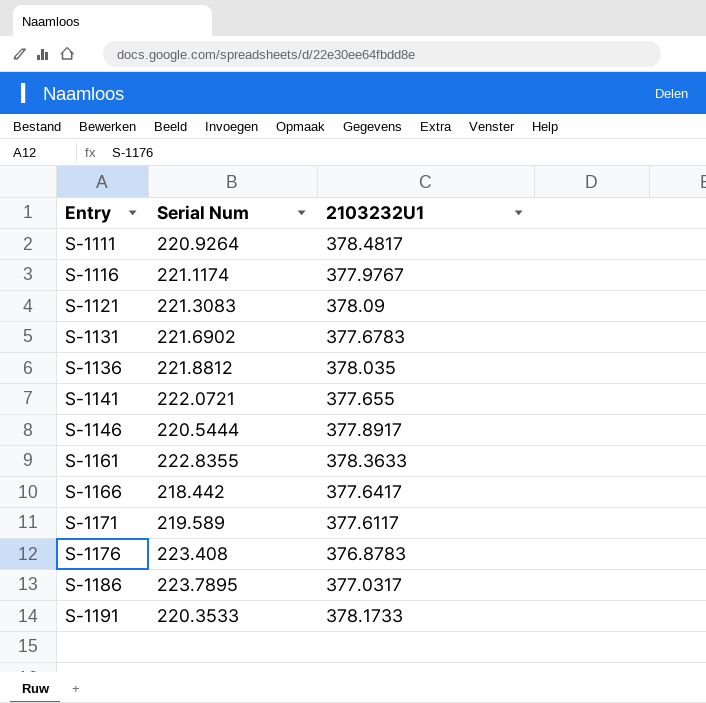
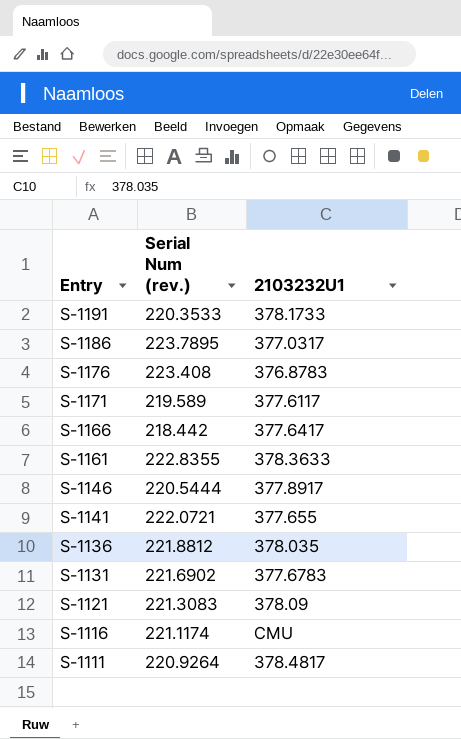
row order: Entry ascending -> Entry descending
column name: Serial Num -> Serial Num (rev.)
S-1116 | 2103232U1: 377.9767 -> CMU

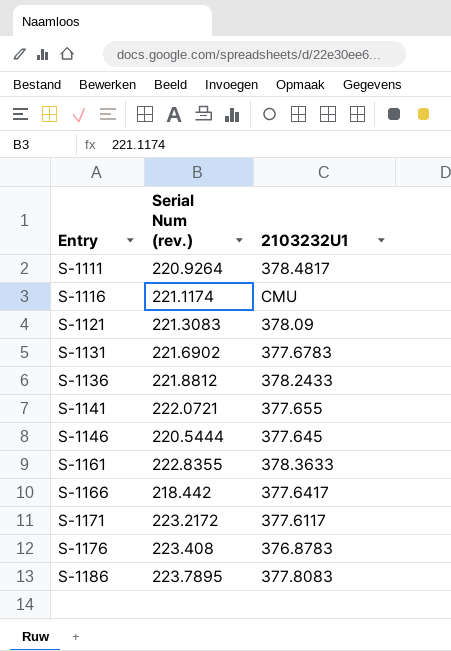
row order: Entry descending -> Entry ascending
row S-1191: 220.3533 | 378.1733 -> none
S-1136 | 2103232U1: 378.035 -> 378.2433
S-1146 | 2103232U1: 377.8917 -> 377.645
S-1171 | Serial Num (rev.): 219.589 -> 223.2172
S-1186 | 2103232U1: 377.0317 -> 377.8083

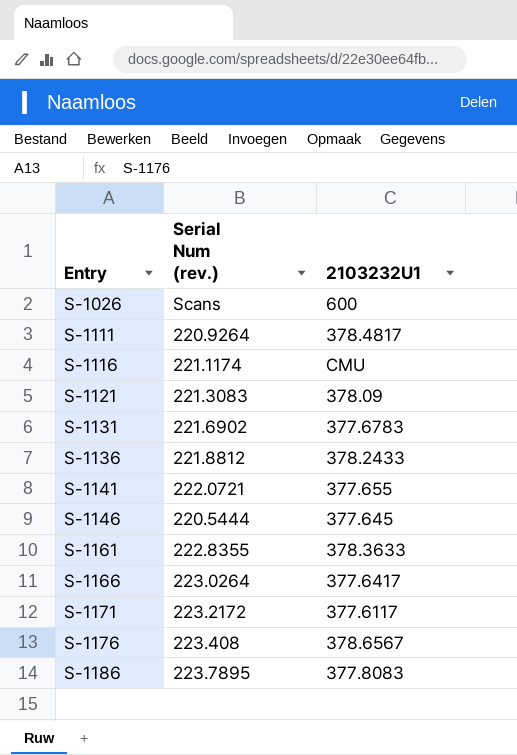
row S-1026: none -> Scans | 600
S-1166 | Serial Num (rev.): 218.442 -> 223.0264
S-1176 | 2103232U1: 376.8783 -> 378.6567

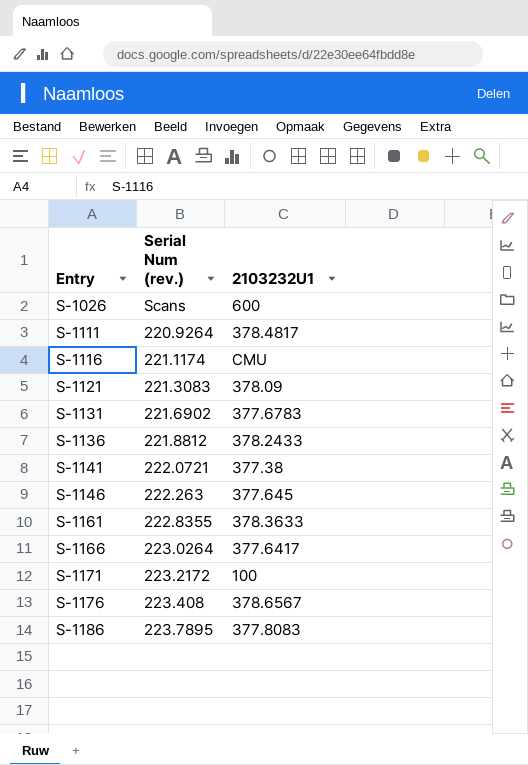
S-1141 | 2103232U1: 377.655 -> 377.38
S-1146 | Serial Num (rev.): 220.5444 -> 222.263
S-1171 | 2103232U1: 377.6117 -> 100

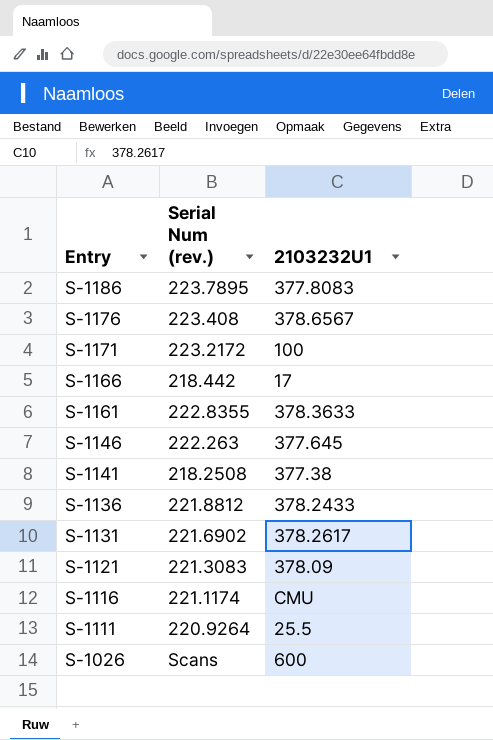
row order: Entry ascending -> Entry descending
S-1166 | Serial Num (rev.): 223.0264 -> 218.442
S-1166 | 2103232U1: 377.6417 -> 17
S-1141 | Serial Num (rev.): 222.0721 -> 218.2508
S-1131 | 2103232U1: 377.6783 -> 378.2617
S-1111 | 2103232U1: 378.4817 -> 25.5

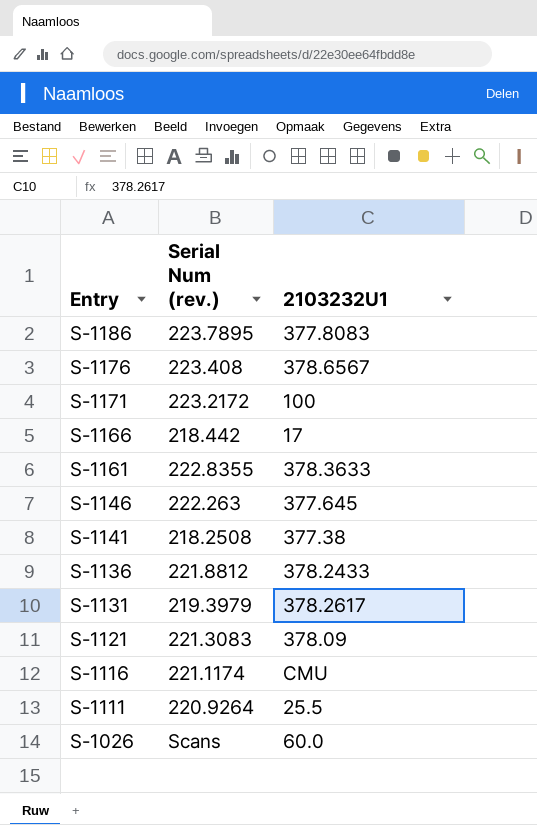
S-1131 | Serial Num (rev.): 221.6902 -> 219.3979
S-1026 | 2103232U1: 600 -> 60.0

